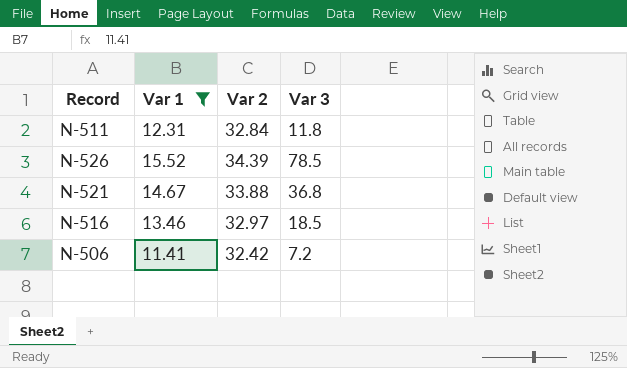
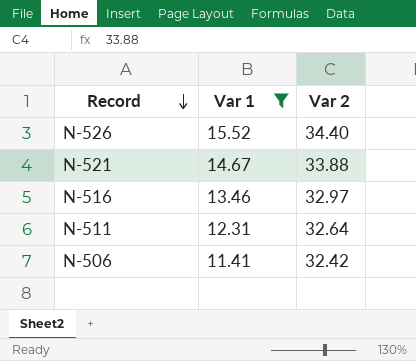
row order: none -> Record descending
column Var 3 | position: 4 -> none
N-526 | Var 2: 34.39 -> 34.40
N-511 | Var 2: 32.84 -> 32.64

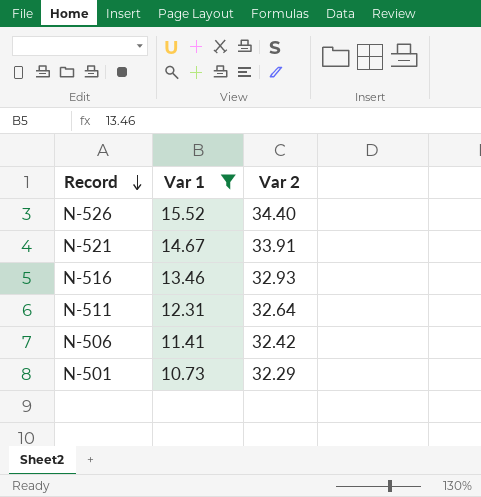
N-521 | Var 2: 33.88 -> 33.91
N-516 | Var 2: 32.97 -> 32.93
row N-501: none -> 10.73 | 32.29

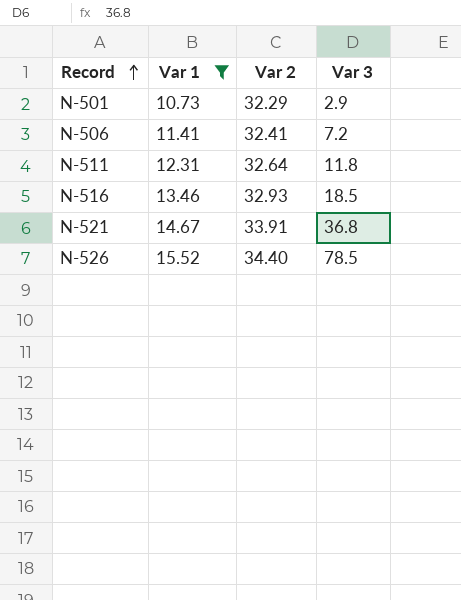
row order: Record descending -> Record ascending
column Var 3 | position: none -> 4
N-506 | Var 2: 32.42 -> 32.41

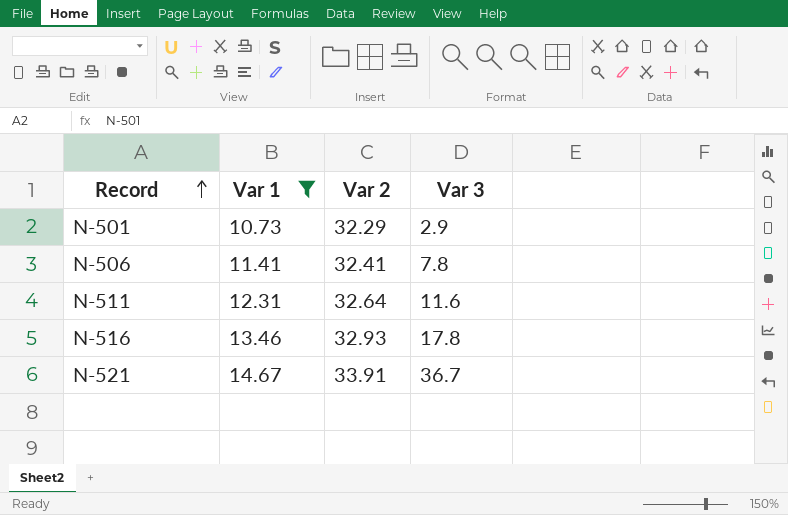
row N-526: 15.52 | 34.40 | 78.5 -> none
N-506 | Var 3: 7.2 -> 7.8
N-511 | Var 3: 11.8 -> 11.6
N-516 | Var 3: 18.5 -> 17.8
N-521 | Var 3: 36.8 -> 36.7

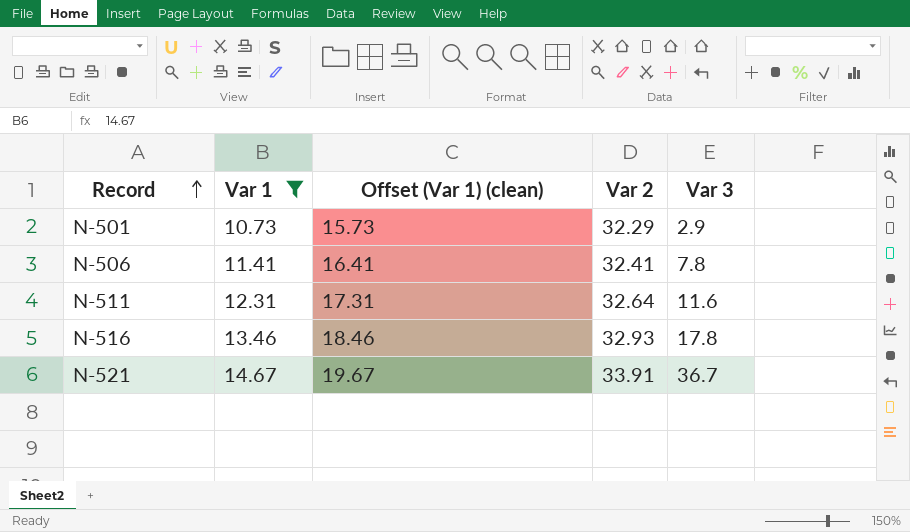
column Offset (Var 1) (clean) | formula: none -> [Var 1] + 5

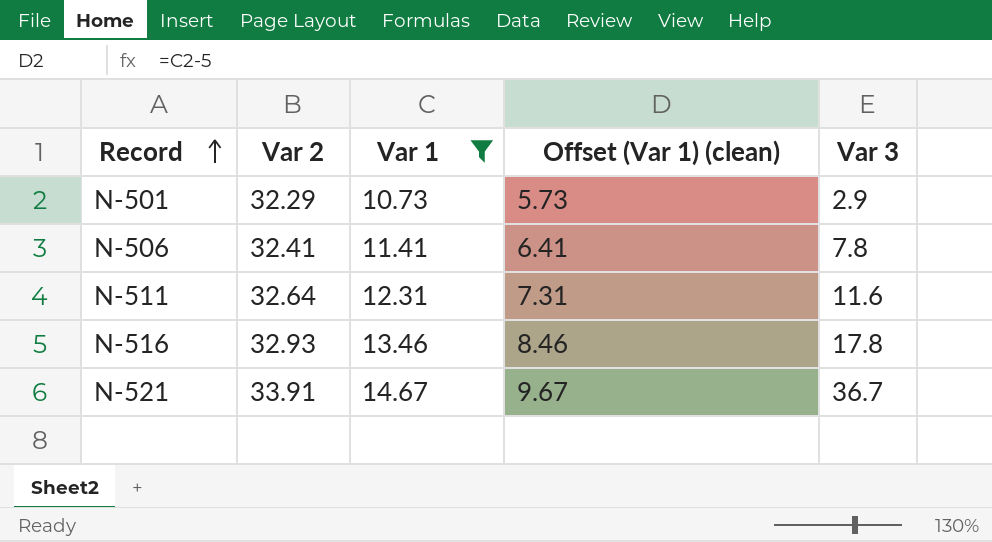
column Var 2 | position: 4 -> 2
column Offset (Var 1) (clean) | formula: [Var 1] + 5 -> [Var 1] - 5

